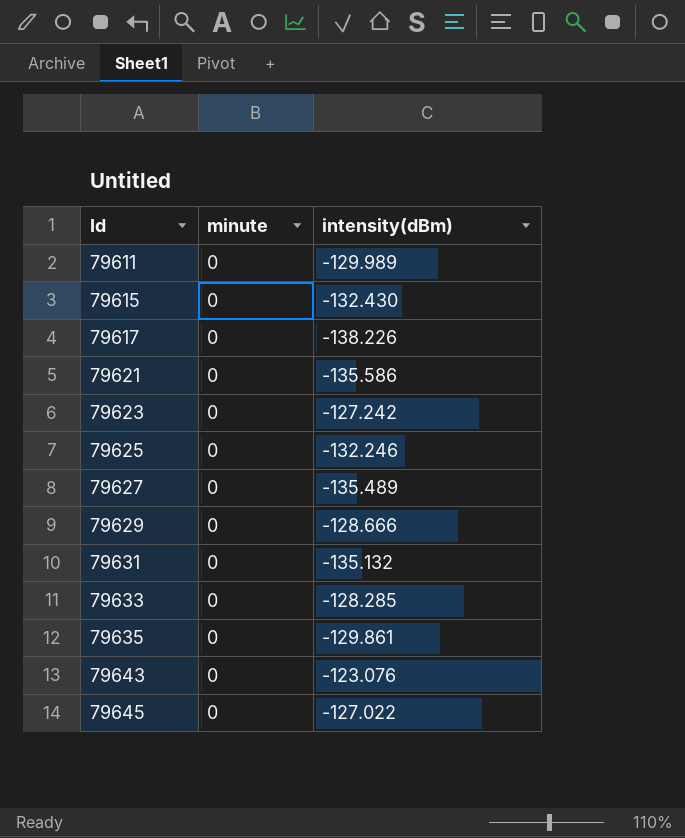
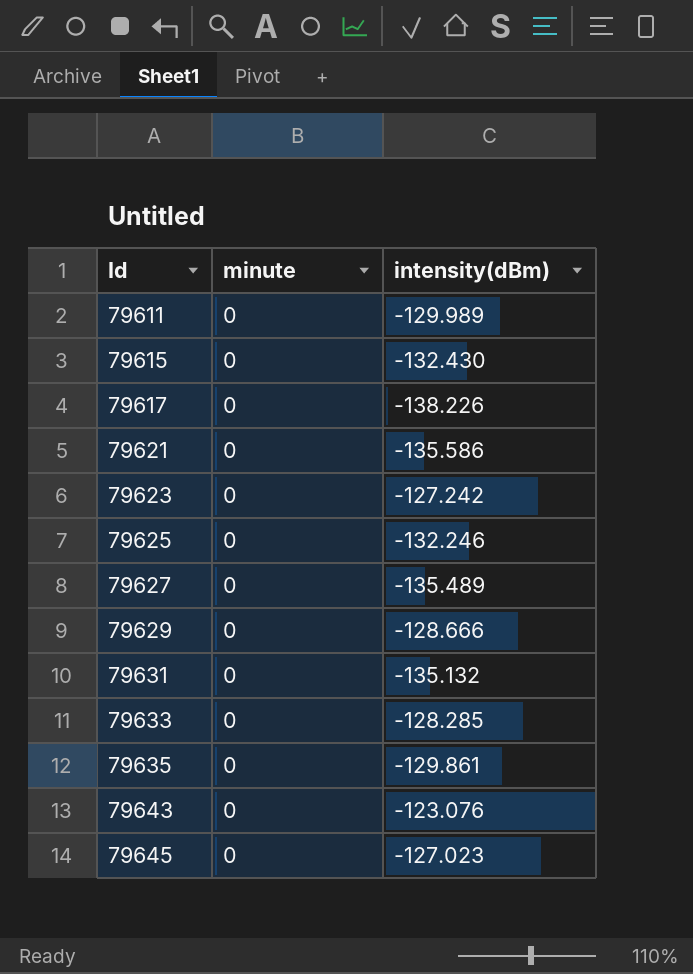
79645 | intensity(dBm): -127.022 -> -127.023

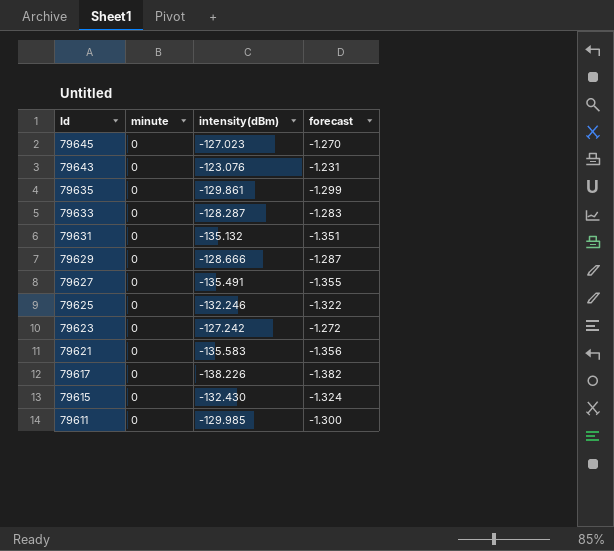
row order: Id ascending -> Id descending
column forecast | formula: none -> [intensity(dBm)] * 0.01
79633 | intensity(dBm): -128.285 -> -128.287
79627 | intensity(dBm): -135.489 -> -135.491
79621 | intensity(dBm): -135.586 -> -135.583
79611 | intensity(dBm): -129.989 -> -129.985

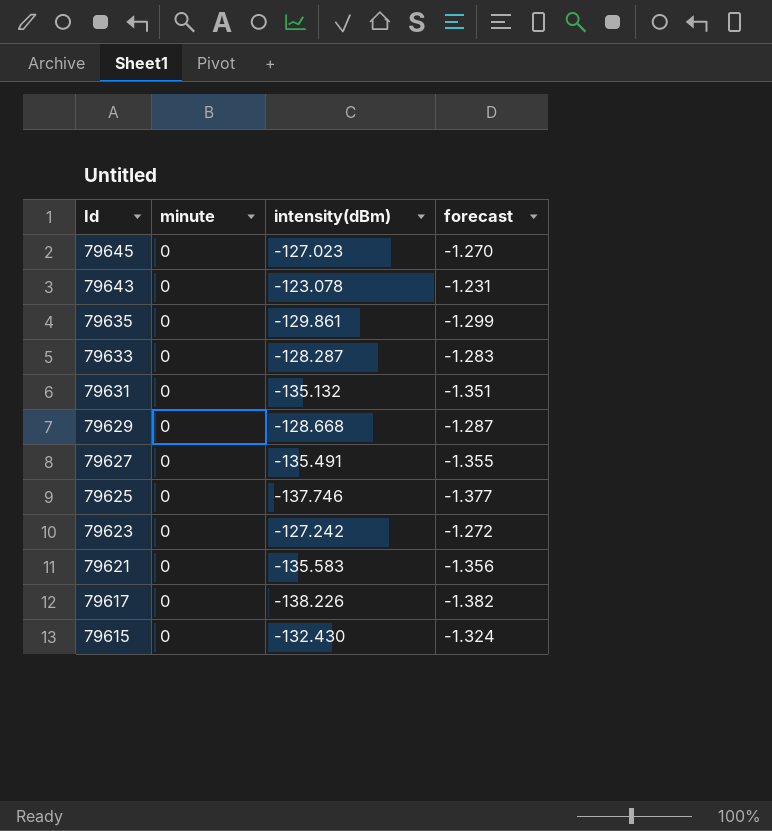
row 79611: 0 | -129.985 | -1.300 -> none
79643 | intensity(dBm): -123.076 -> -123.078
79629 | intensity(dBm): -128.666 -> -128.668
79625 | intensity(dBm): -132.246 -> -137.746
79625 | forecast: -1.322 -> -1.377

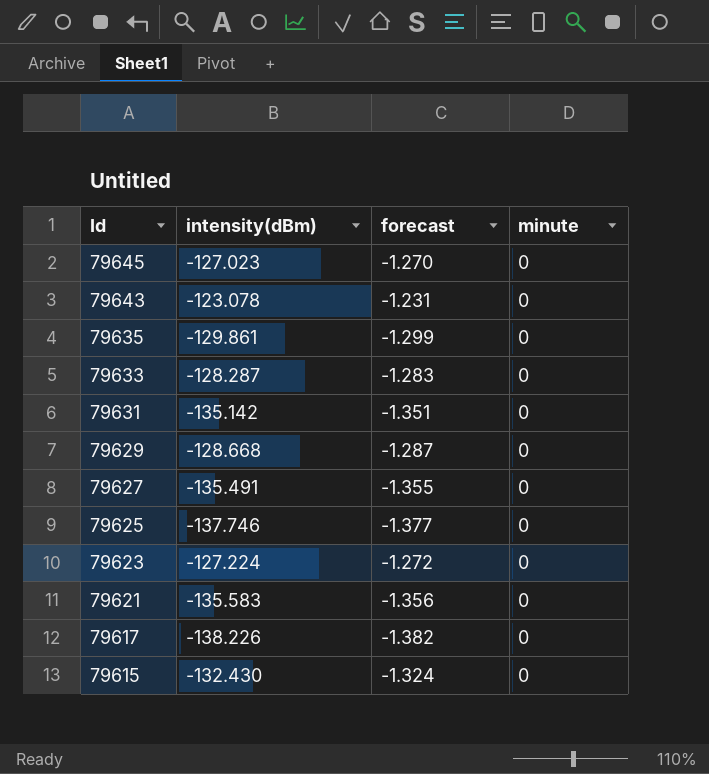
column minute | position: 2 -> 4
79631 | intensity(dBm): -135.132 -> -135.142
79623 | intensity(dBm): -127.242 -> -127.224

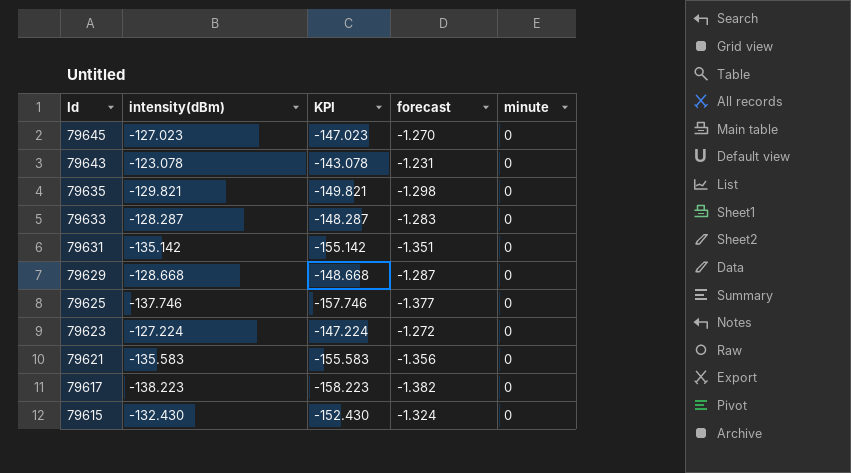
column KPI | formula: none -> [intensity(dBm)] - 20
row 79627: -135.491 | -1.355 | 0 -> none
79635 | intensity(dBm): -129.861 -> -129.821
79635 | forecast: -1.299 -> -1.298
79617 | intensity(dBm): -138.226 -> -138.223

